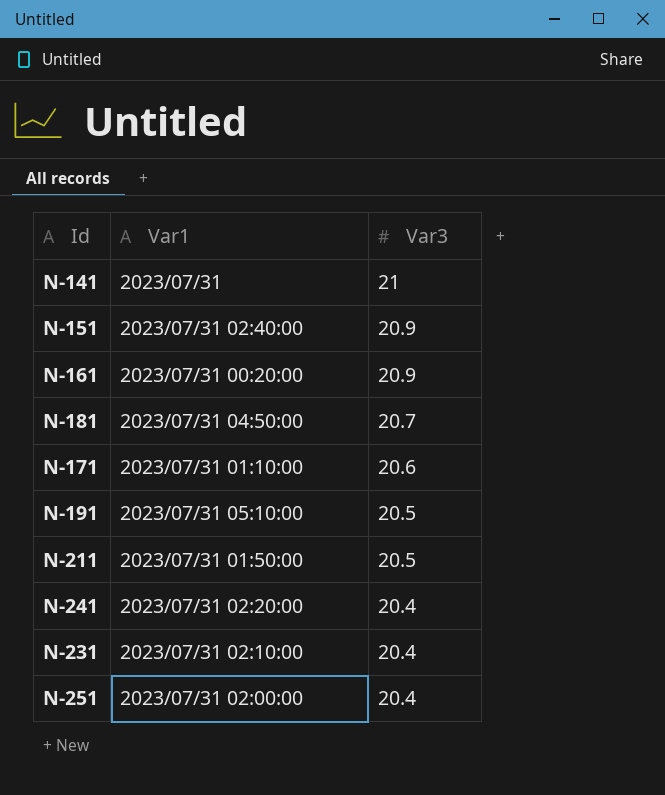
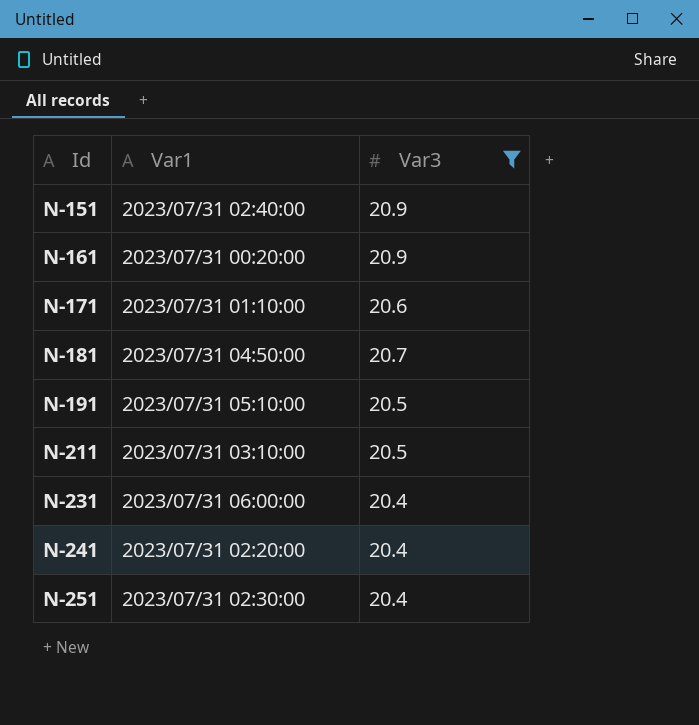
filter: none -> Var3 != 21
row order: Var3 descending -> Id ascending
N-211 | Var1: 2023/07/31 01:50:00 -> 2023/07/31 03:10:00
N-231 | Var1: 2023/07/31 02:10:00 -> 2023/07/31 06:00:00
N-251 | Var1: 2023/07/31 02:00:00 -> 2023/07/31 02:30:00

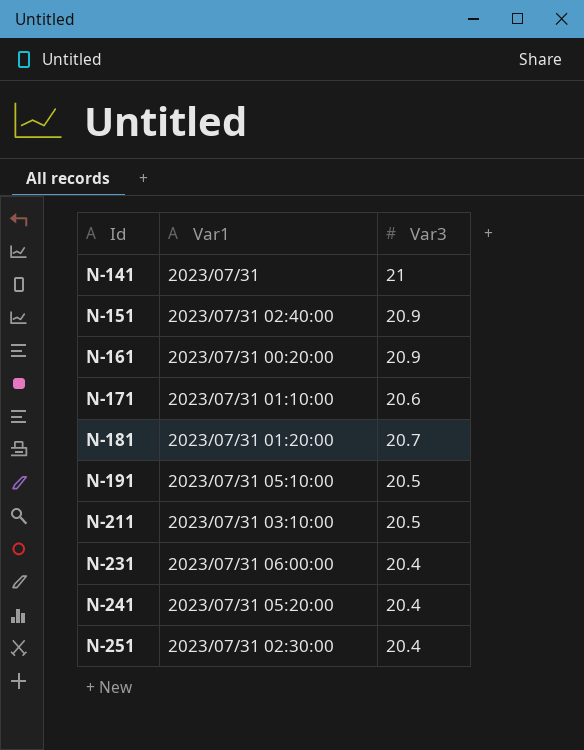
filter: Var3 != 21 -> none
N-181 | Var1: 2023/07/31 04:50:00 -> 2023/07/31 01:20:00
N-241 | Var1: 2023/07/31 02:20:00 -> 2023/07/31 05:20:00

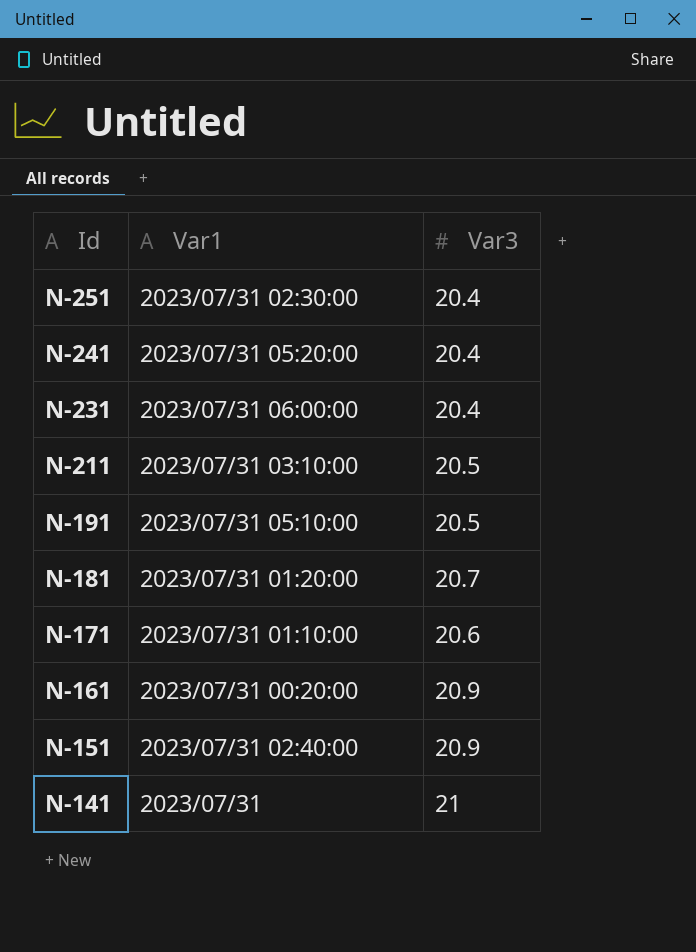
row order: Id ascending -> Id descending

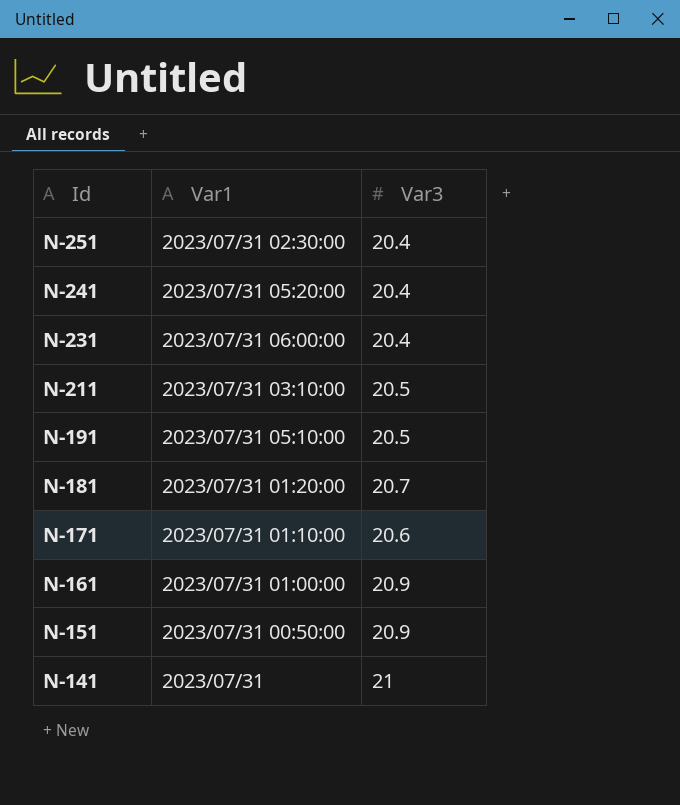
N-161 | Var1: 2023/07/31 00:20:00 -> 2023/07/31 01:00:00
N-151 | Var1: 2023/07/31 02:40:00 -> 2023/07/31 00:50:00

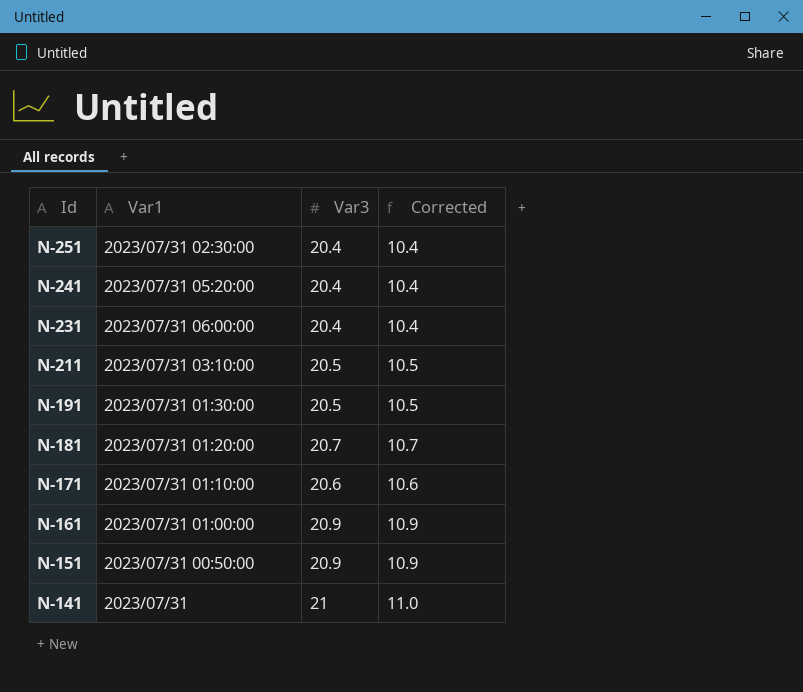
column Corrected | formula: none -> [Var3] - 10
N-191 | Var1: 2023/07/31 05:10:00 -> 2023/07/31 01:30:00

